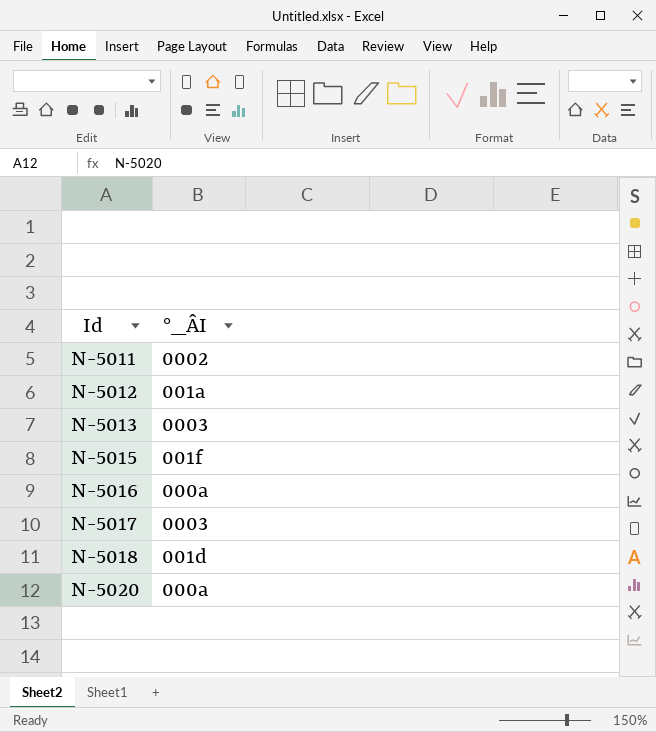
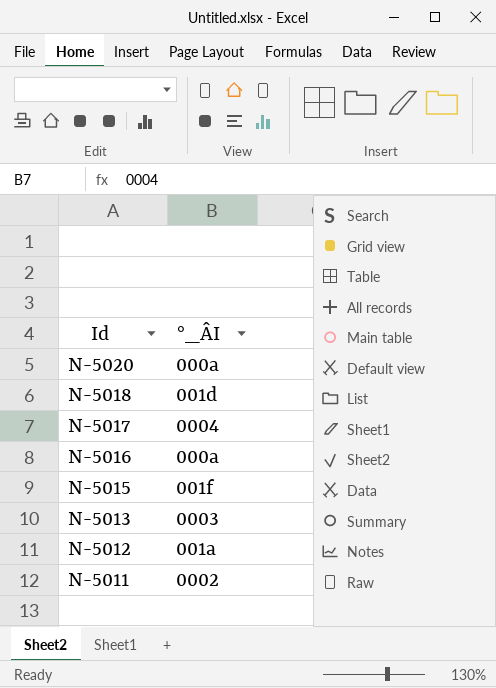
row order: Id ascending -> Id descending
N-5017 | °_ÂI: 0003 -> 0004

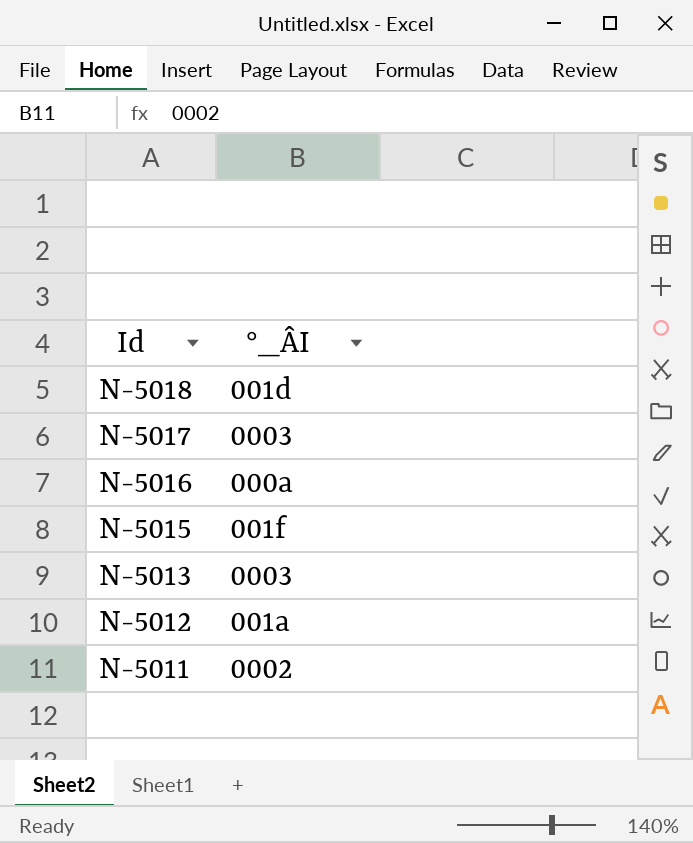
row N-5020: 000a -> none
N-5017 | °_ÂI: 0004 -> 0003

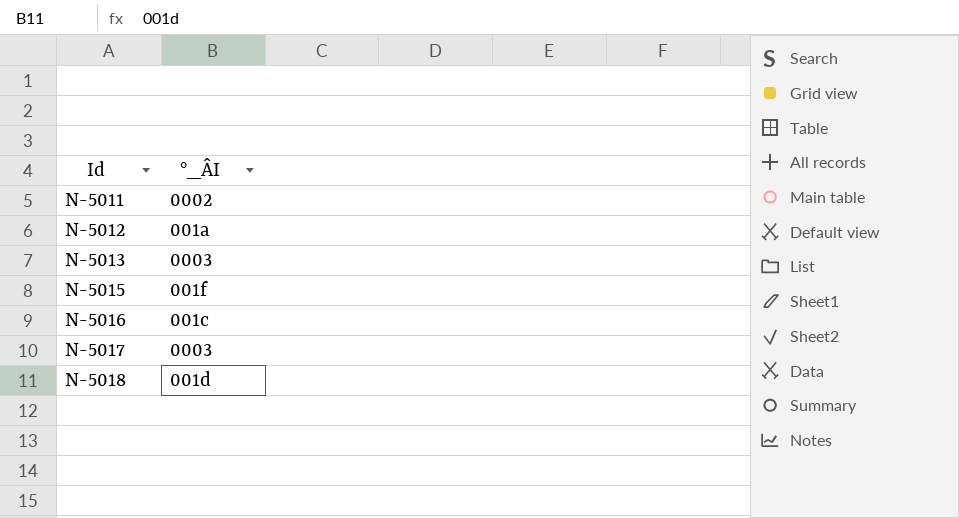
row order: Id descending -> Id ascending
N-5016 | °_ÂI: 000a -> 001c

